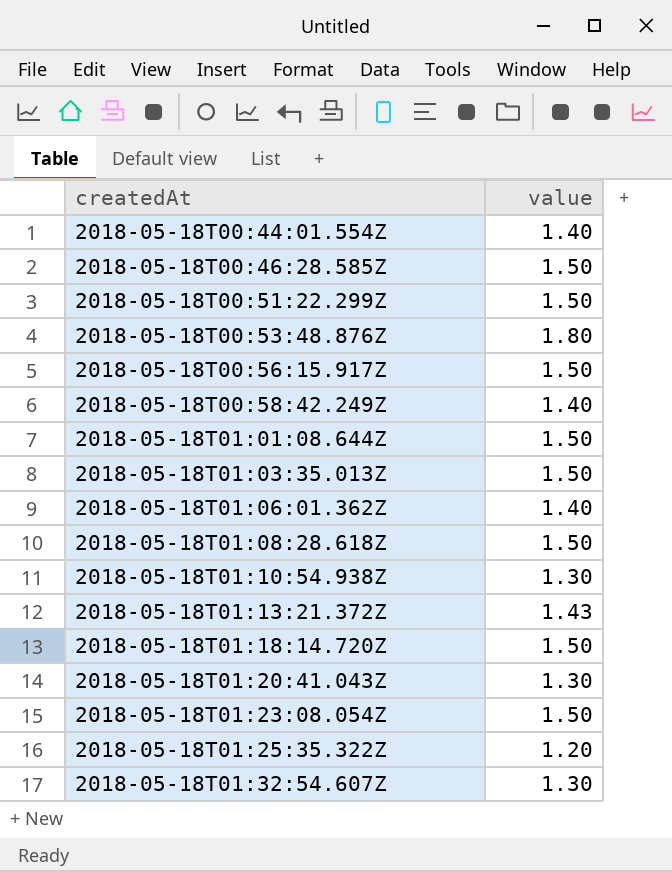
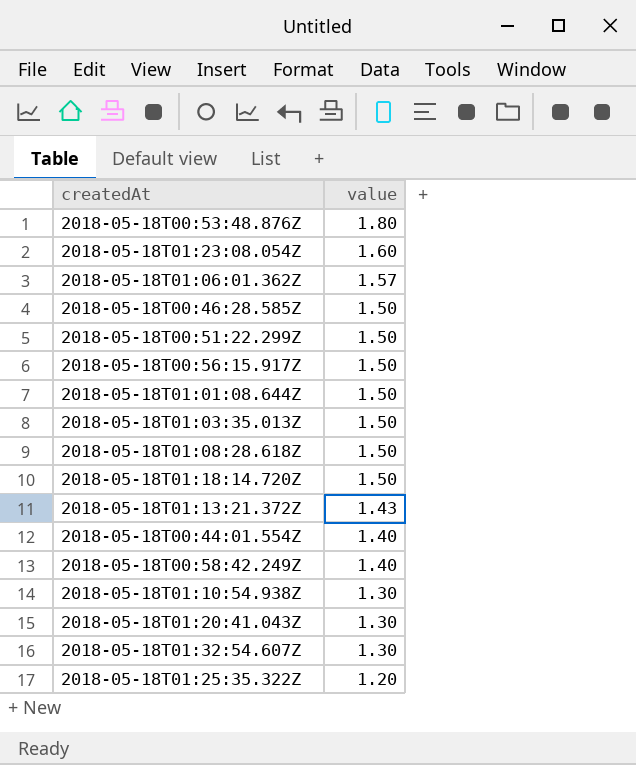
row order: createdAt ascending -> value descending
2018-05-18T01:23:08.054Z | value: 1.50 -> 1.60
2018-05-18T01:06:01.362Z | value: 1.40 -> 1.57

